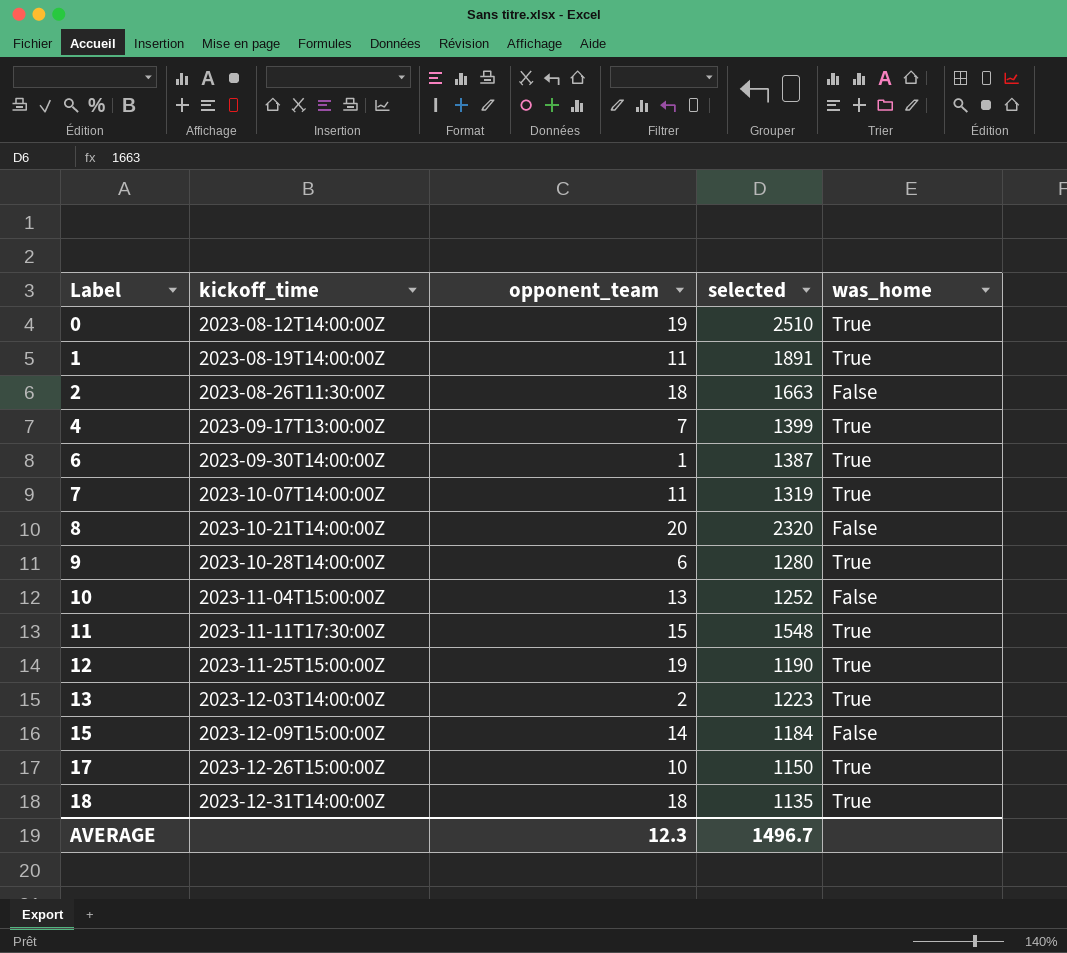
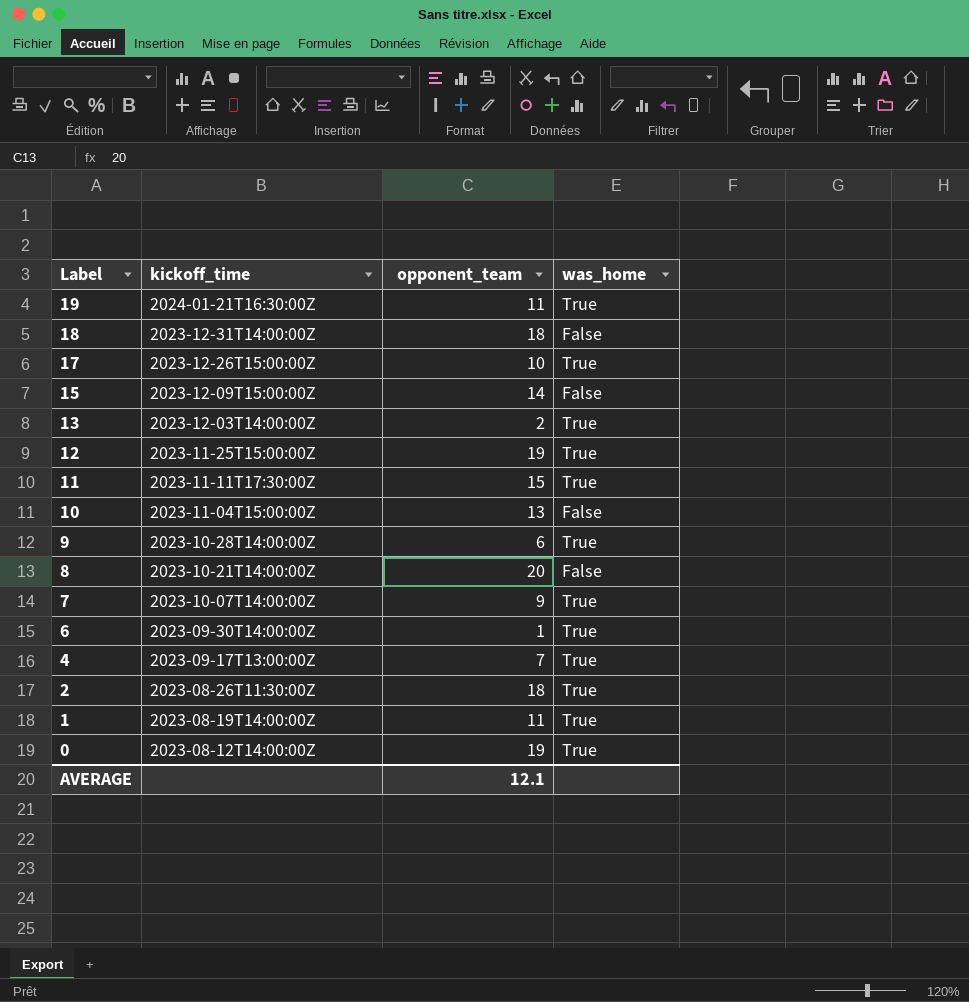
row order: Label ascending -> Label descending
column selected | position: 4 -> none
row 19: none -> 2024-01-21T16:30:00Z | 11 | True
18 | was_home: True -> False
7 | opponent_team: 11 -> 9
2 | was_home: False -> True
AVERAGE | opponent_team: 12.3 -> 12.1

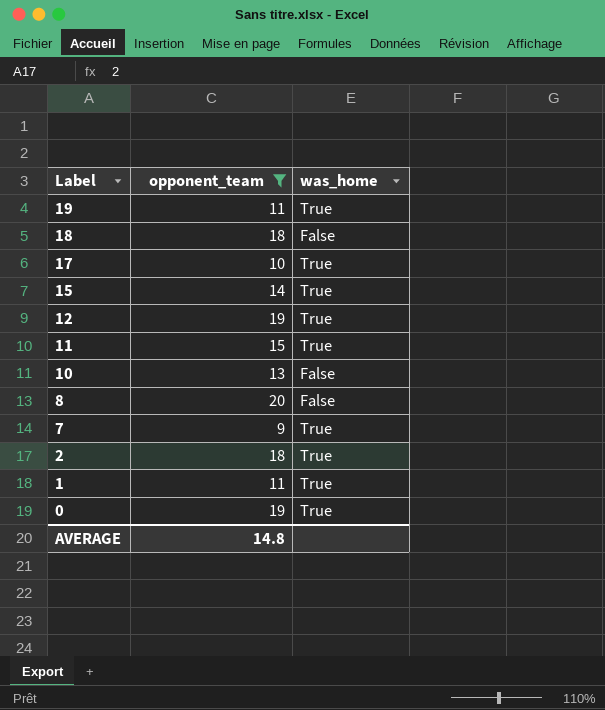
filter: none -> opponent_team >= 9
column kickoff_time | position: 2 -> none
15 | was_home: False -> True
AVERAGE | opponent_team: 12.1 -> 14.8

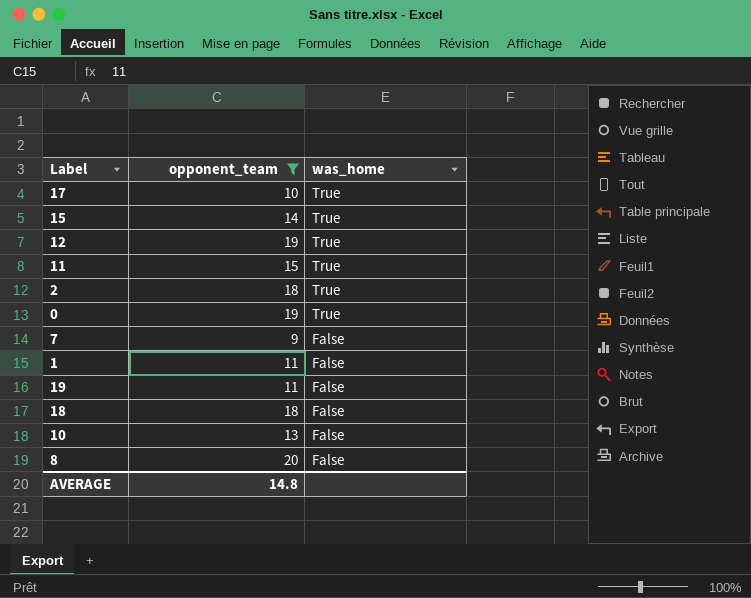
row order: Label descending -> was_home descending
7 | was_home: True -> False
1 | was_home: True -> False
19 | was_home: True -> False

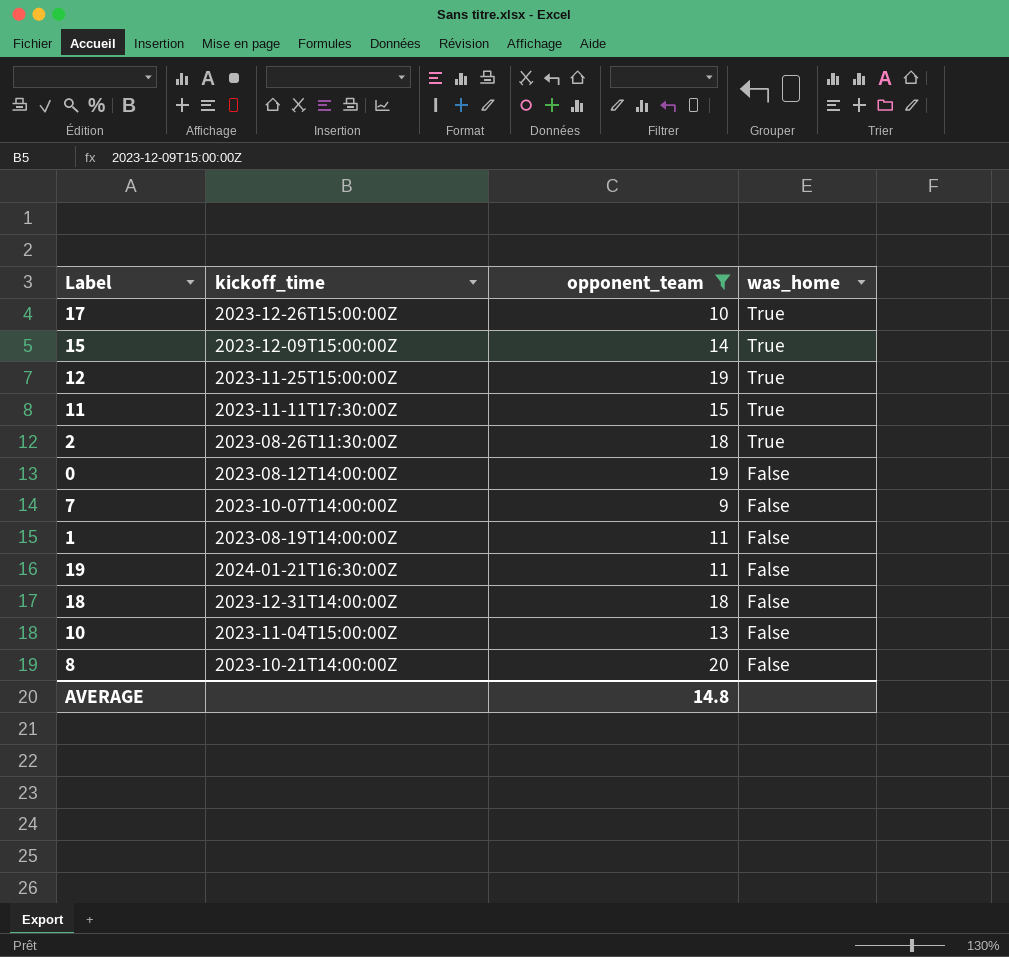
column kickoff_time | position: none -> 2
0 | was_home: True -> False

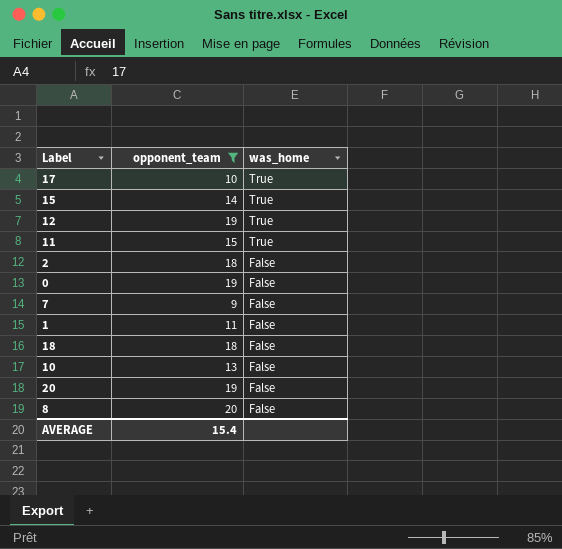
column kickoff_time | position: 2 -> none
row 19: 2024-01-21T16:30:00Z | 11 | False -> none
2 | was_home: True -> False
row 20: none -> 19 | False
AVERAGE | opponent_team: 14.8 -> 15.4

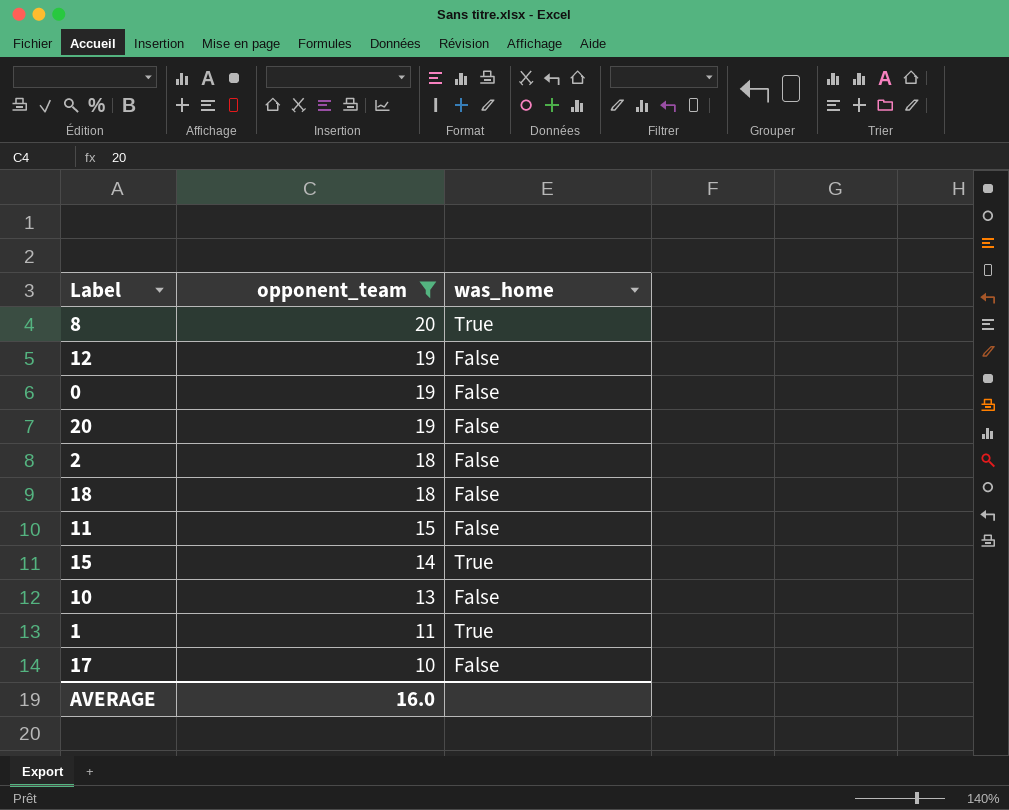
row order: was_home descending -> opponent_team descending
row 7: 9 | False -> none
8 | was_home: False -> True
12 | was_home: True -> False
11 | was_home: True -> False
1 | was_home: False -> True
17 | was_home: True -> False
AVERAGE | opponent_team: 15.4 -> 16.0

